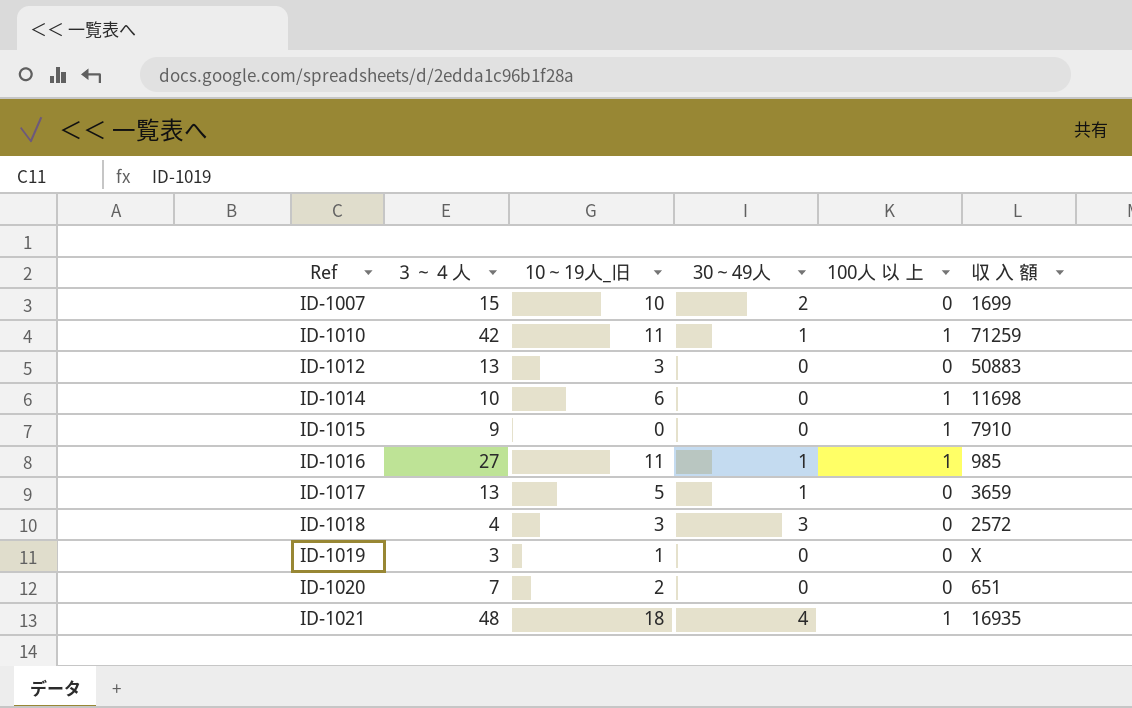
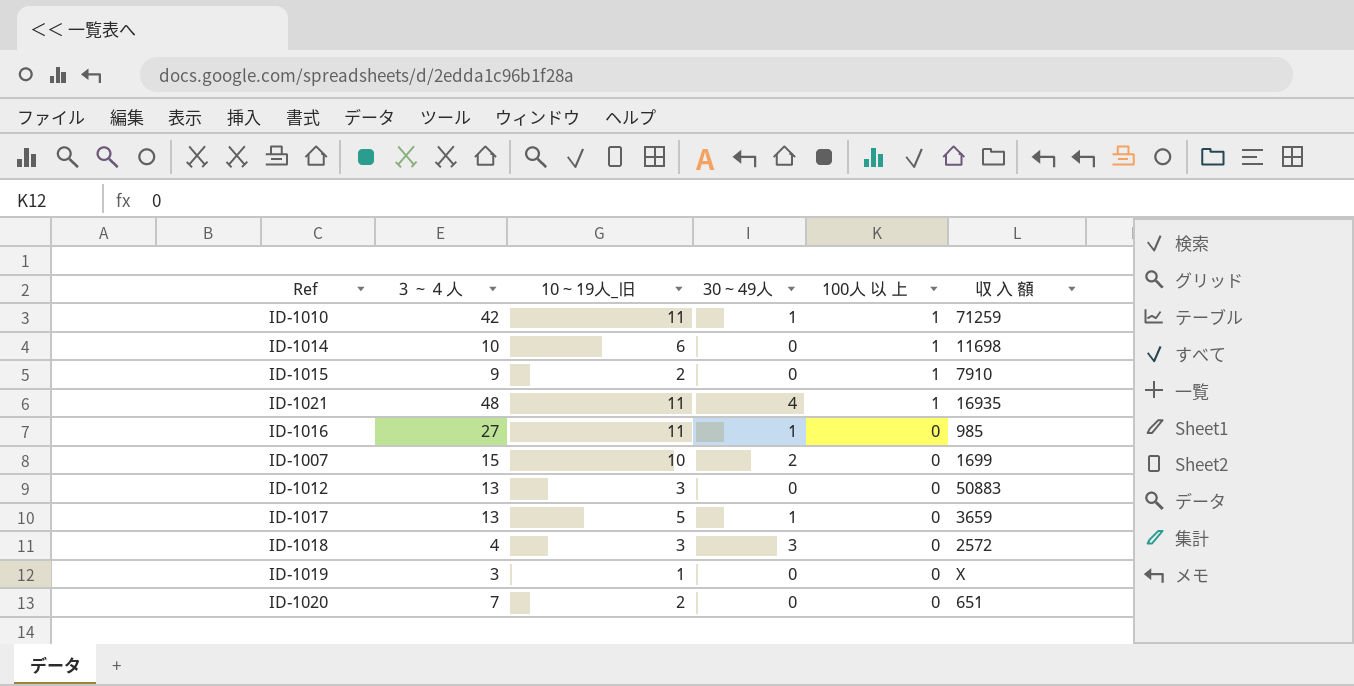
row order: Ref ascending -> 100人 以 上 descending
ID-1015 | 10～19人_旧: 0 -> 2
ID-1021 | 10～19人_旧: 18 -> 11
ID-1016 | 100人 以 上: 1 -> 0

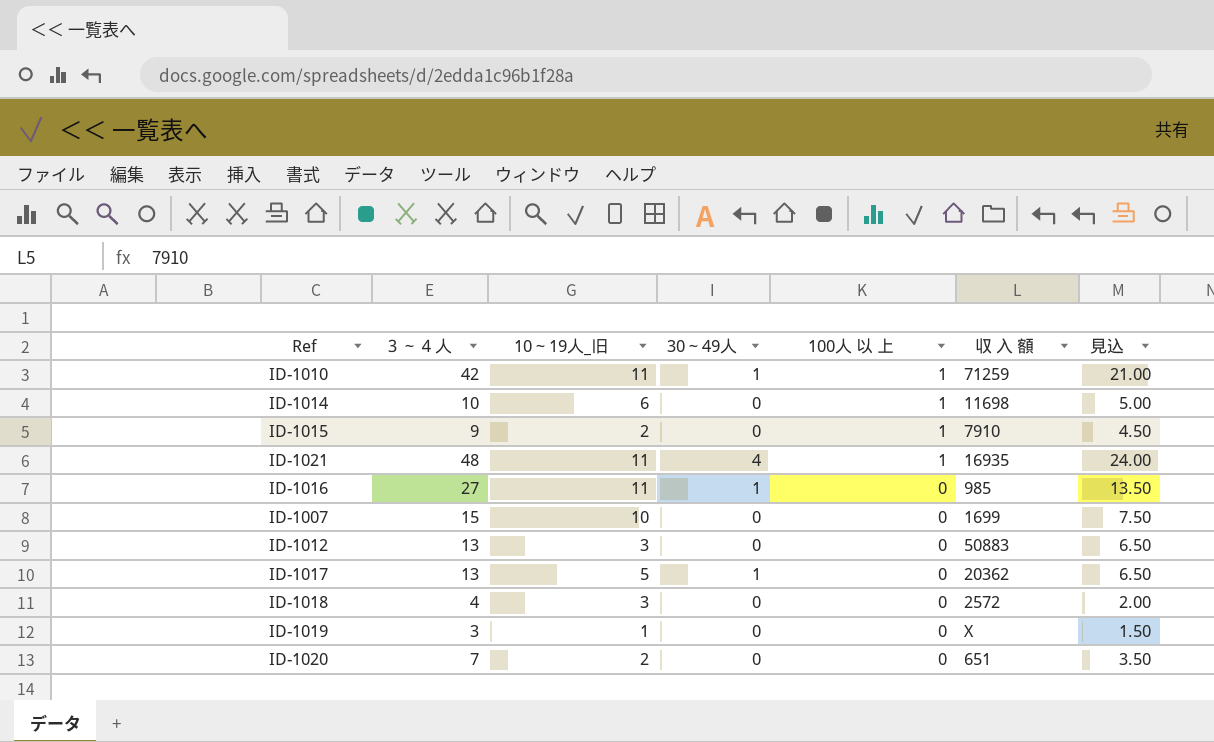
column 見込 | formula: none -> [３～４人] * 0.5
ID-1007 | 30～49人: 2 -> 0
ID-1017 | 収 入 額: 3659 -> 20362
ID-1018 | 30～49人: 3 -> 0

